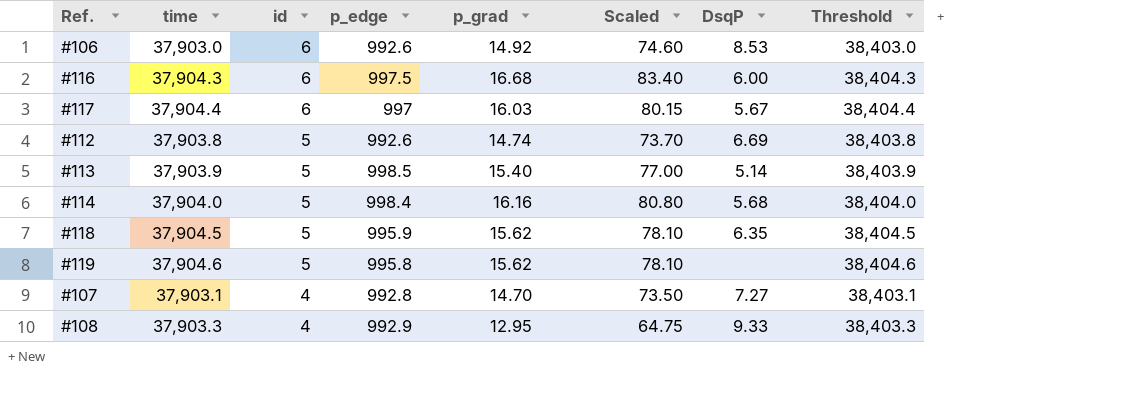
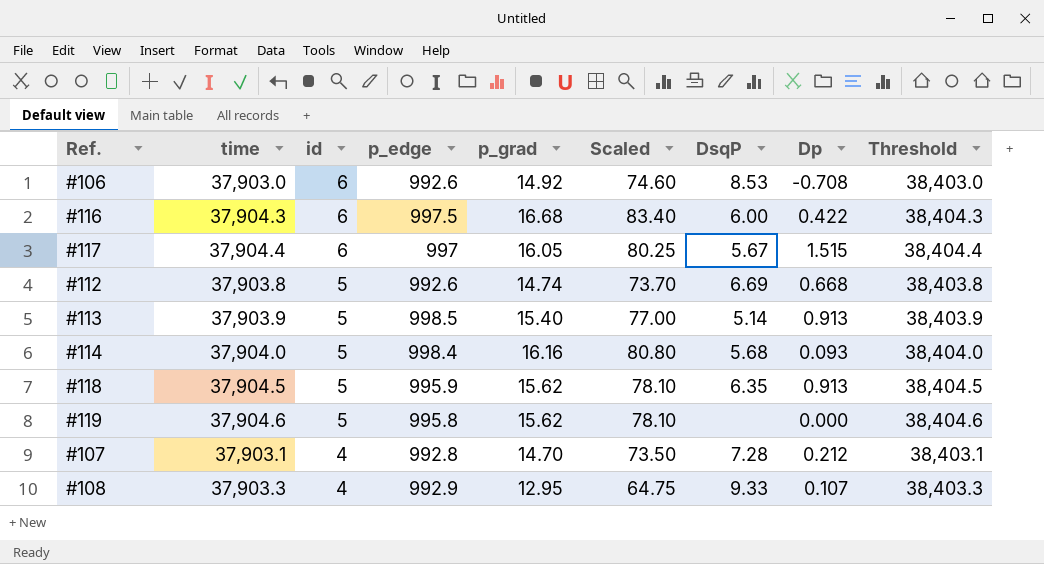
column Dp | position: none -> 8
#117 | p_grad: 16.03 -> 16.05
#117 | Scaled: 80.15 -> 80.25
#107 | DsqP: 7.27 -> 7.28

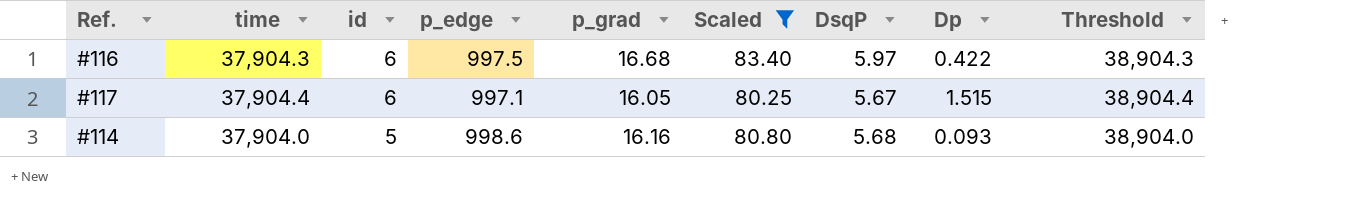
filter: none -> Scaled >= 80.25
column Threshold | formula: [time] + 500 -> [time] + 1000
#116 | DsqP: 6.00 -> 5.97
#117 | p_edge: 997 -> 997.1
#114 | p_edge: 998.4 -> 998.6

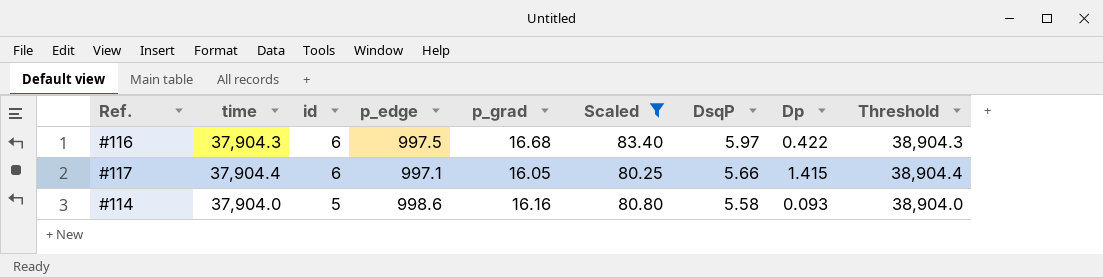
#117 | DsqP: 5.67 -> 5.66
#117 | Dp: 1.515 -> 1.415
#114 | DsqP: 5.68 -> 5.58

